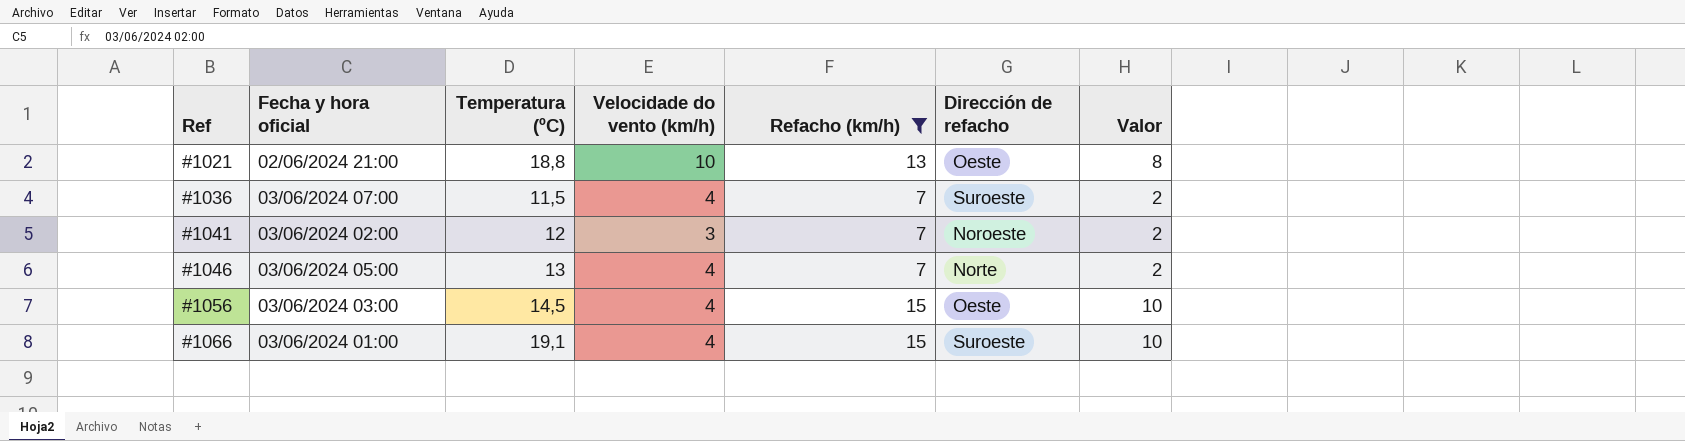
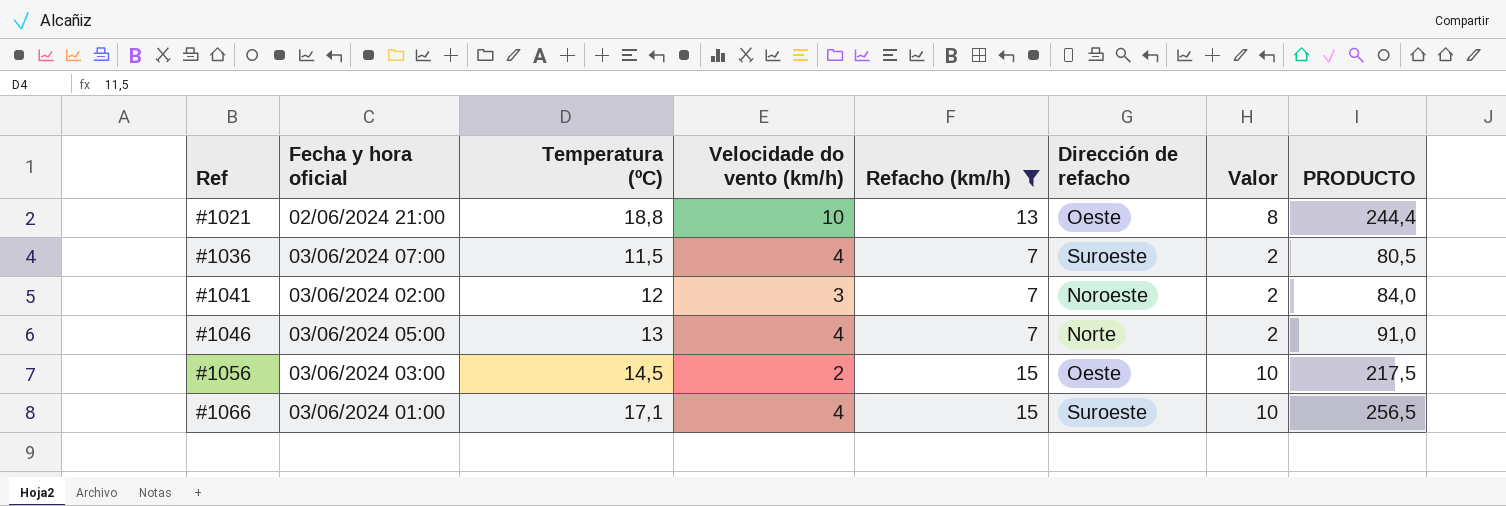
column PRODUCTO | formula: none -> [Temperatura (ºC)] * [Refacho (km/h)]
#1056 | Velocidade do vento (km/h): 4 -> 2
#1066 | Temperatura (ºC): 19,1 -> 17,1

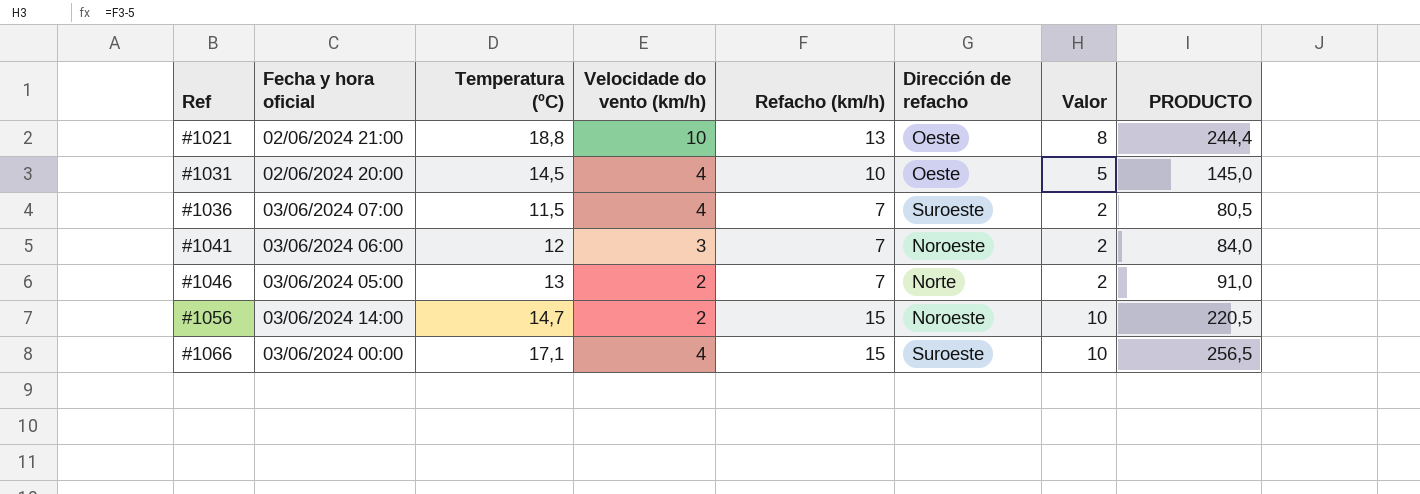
filter: Refacho (km/h) != 10 -> none
#1041 | Fecha y hora oficial: 03/06/2024 02:00 -> 03/06/2024 06:00
#1046 | Velocidade do vento (km/h): 4 -> 2
#1056 | Fecha y hora oficial: 03/06/2024 03:00 -> 03/06/2024 14:00
#1056 | Temperatura (ºC): 14,5 -> 14,7
#1056 | Dirección de refacho: Oeste -> Noroeste
#1056 | PRODUCTO: 217,5 -> 220,5
#1066 | Fecha y hora oficial: 03/06/2024 01:00 -> 03/06/2024 00:00

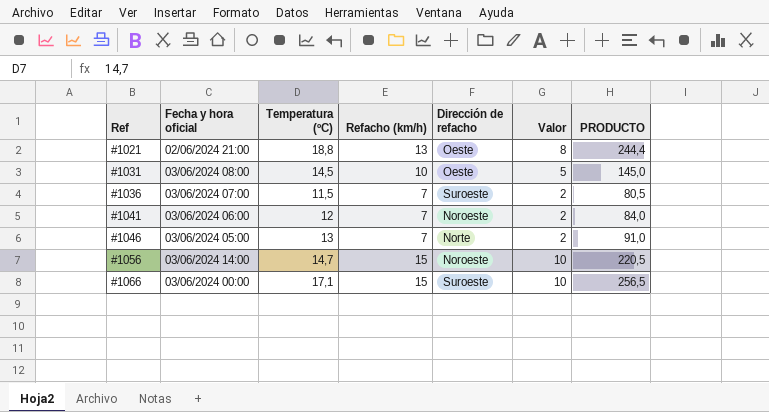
column Velocidade do vento (km/h) | position: 4 -> none
#1031 | Fecha y hora oficial: 02/06/2024 20:00 -> 03/06/2024 08:00

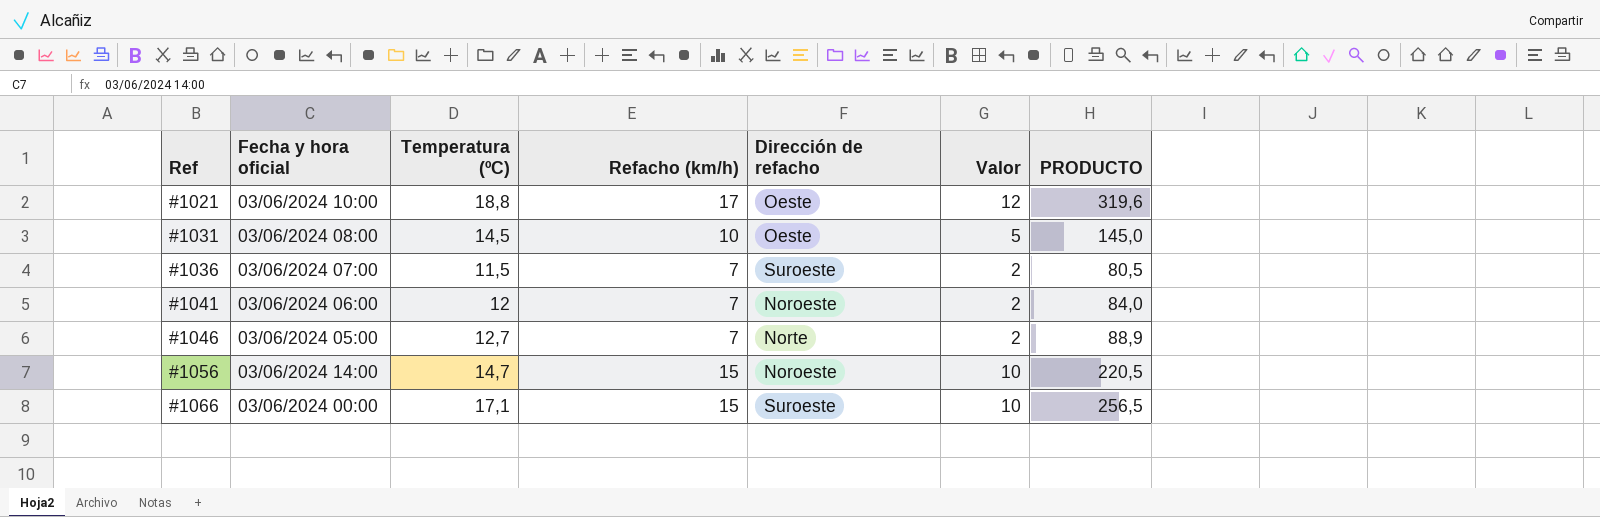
#1021 | Fecha y hora oficial: 02/06/2024 21:00 -> 03/06/2024 10:00
#1021 | Refacho (km/h): 13 -> 17
#1021 | Valor: 8 -> 12
#1021 | PRODUCTO: 244,4 -> 319,6
#1046 | Temperatura (ºC): 13 -> 12,7
#1046 | PRODUCTO: 91,0 -> 88,9

